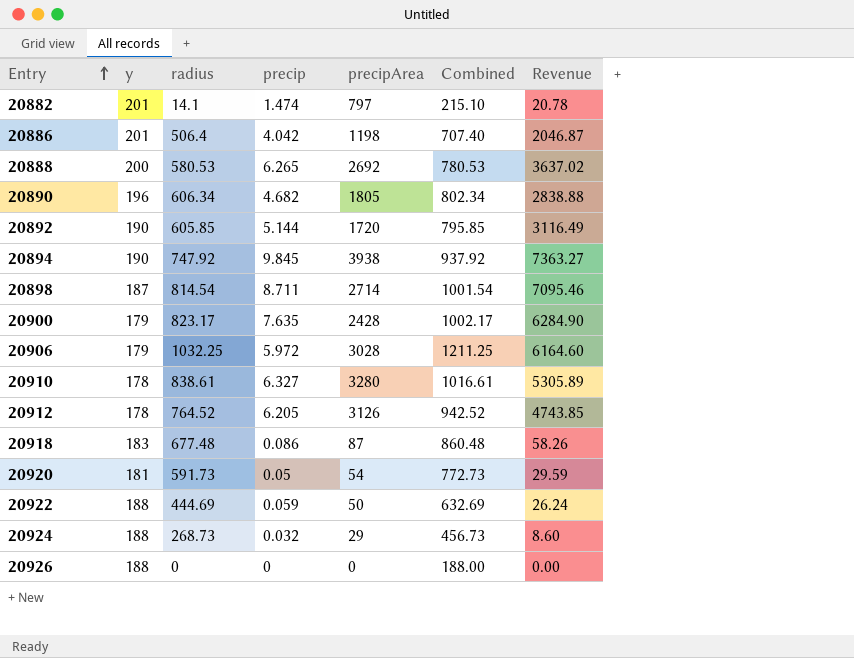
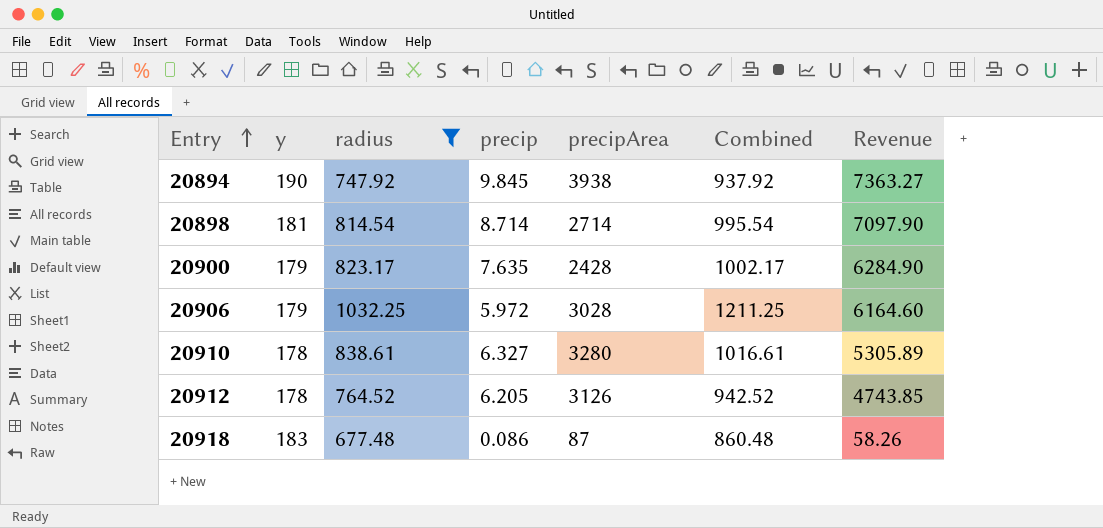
filter: none -> radius >= 677.48
20898 | y: 187 -> 181
20898 | precip: 8.711 -> 8.714
20898 | Combined: 1001.54 -> 995.54
20898 | Revenue: 7095.46 -> 7097.90

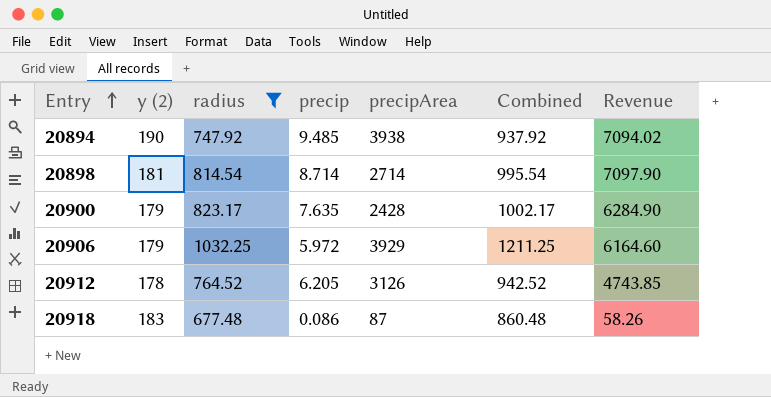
column name: y -> y (2)
row 20910: 178 | 838.61 | 6.327 | 3280 | 1016.61 | 5305.89 -> none
20894 | precip: 9.845 -> 9.485
20894 | Revenue: 7363.27 -> 7094.02
20906 | precipArea: 3028 -> 3929

